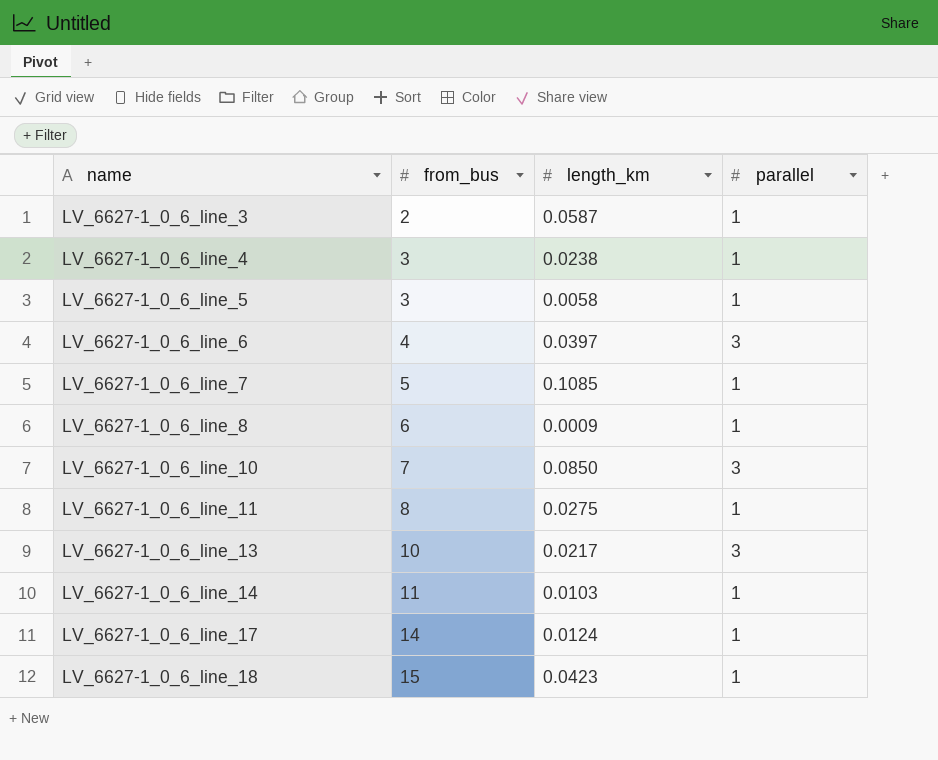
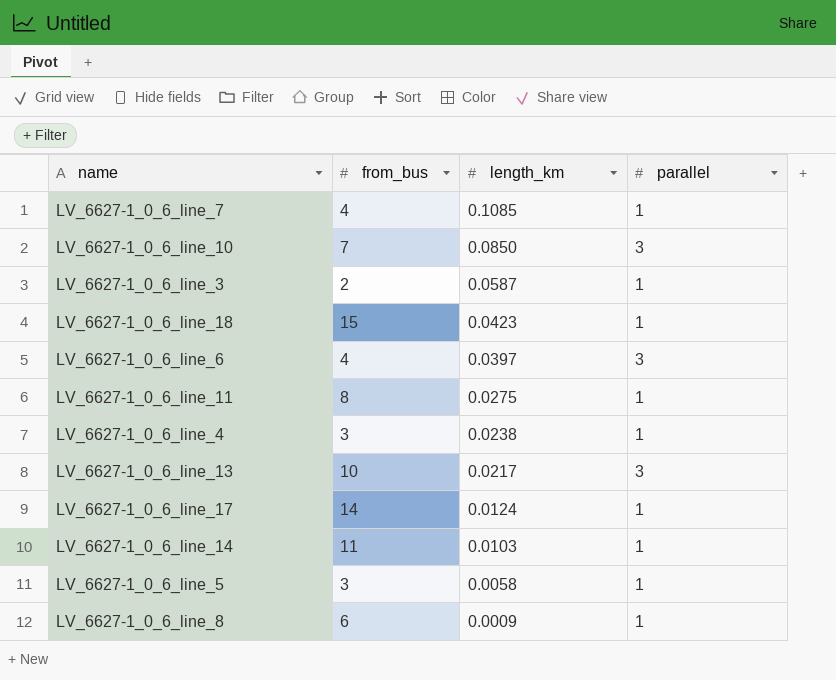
row order: name ascending -> length_km descending
LV_6627-1_0_6_line_7 | from_bus: 5 -> 4

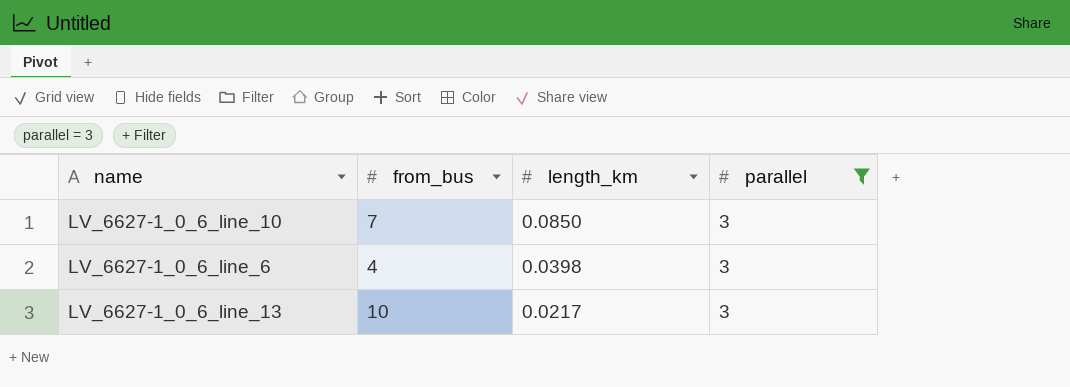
filter: none -> parallel = 3
LV_6627-1_0_6_line_6 | length_km: 0.0397 -> 0.0398

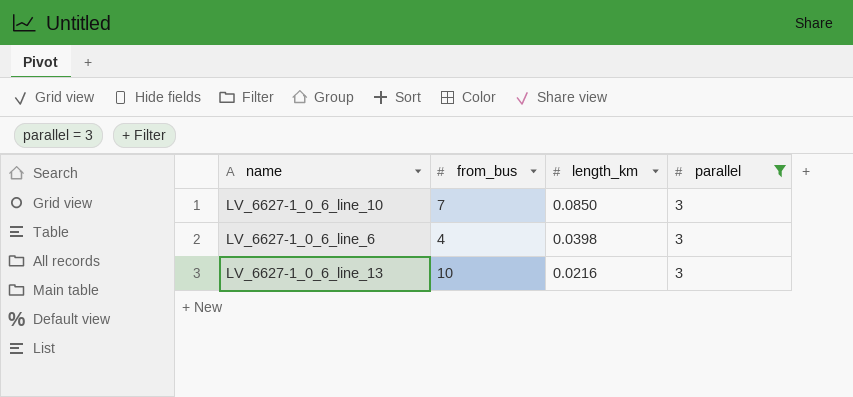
LV_6627-1_0_6_line_13 | length_km: 0.0217 -> 0.0216

